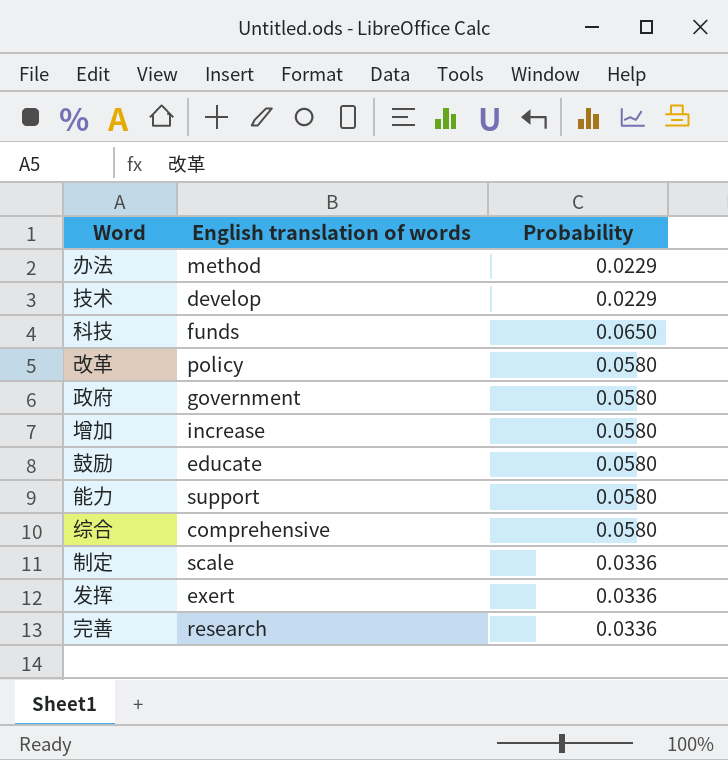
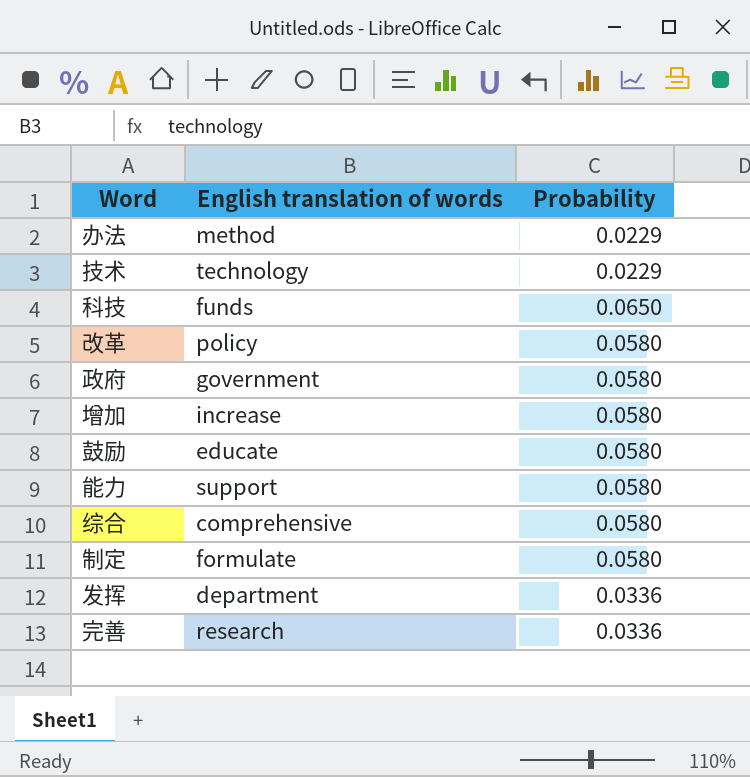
技术 | English translation of words: develop -> technology
制定 | English translation of words: scale -> formulate
制定 | Probability: 0.0336 -> 0.0580
发挥 | English translation of words: exert -> department

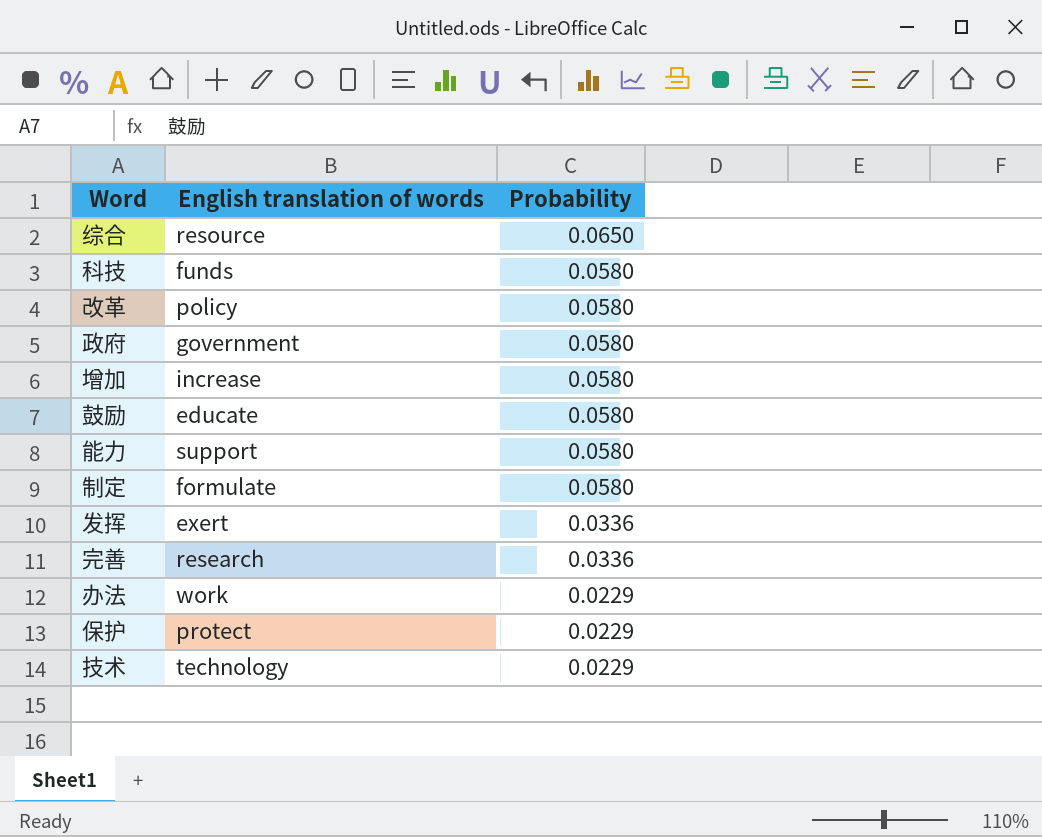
row order: none -> Probability descending
综合 | English translation of words: comprehensive -> resource
综合 | Probability: 0.0580 -> 0.0650
科技 | Probability: 0.0650 -> 0.0580
发挥 | English translation of words: department -> exert
办法 | English translation of words: method -> work
row 保护: none -> protect | 0.0229

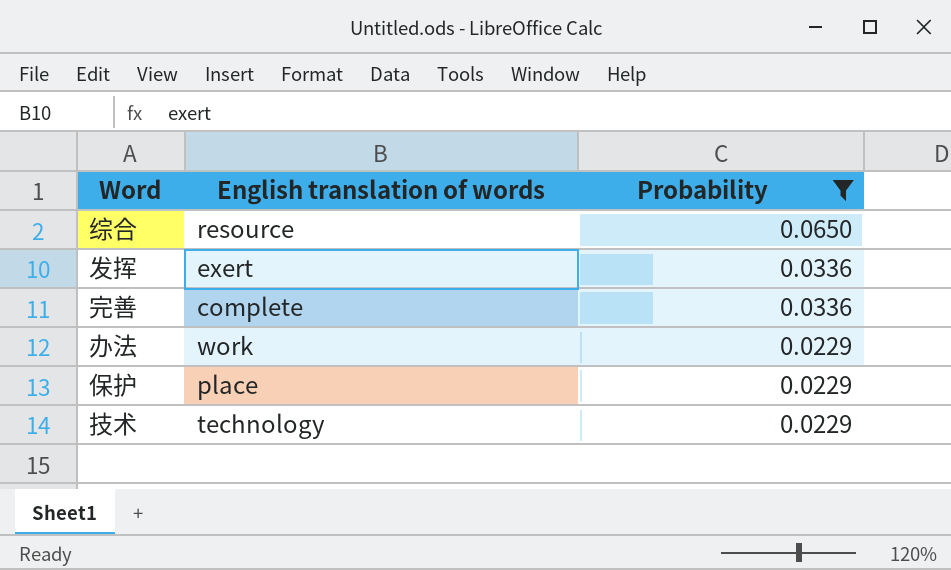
filter: none -> Probability != 0.0580
完善 | English translation of words: research -> complete
保护 | English translation of words: protect -> place

